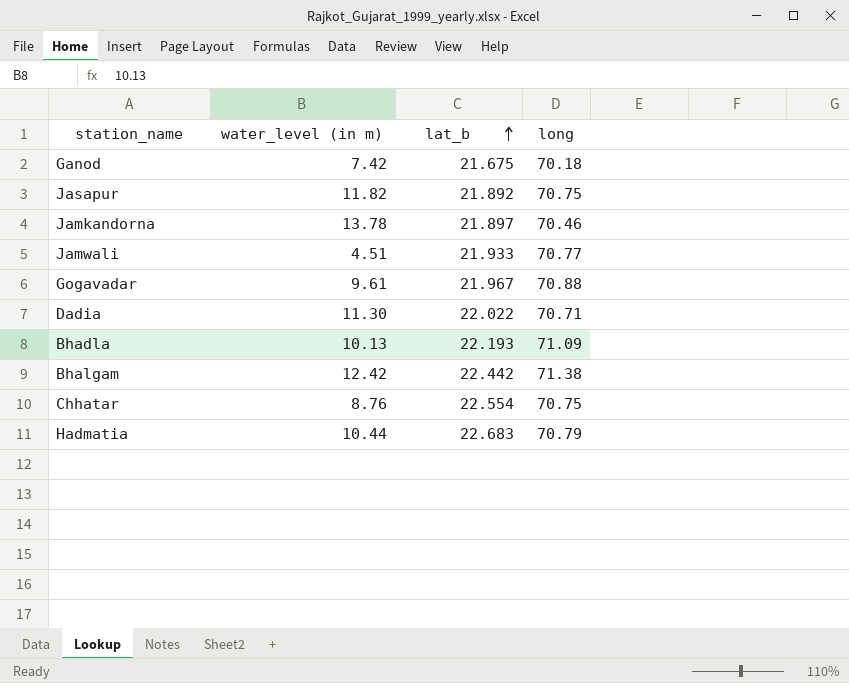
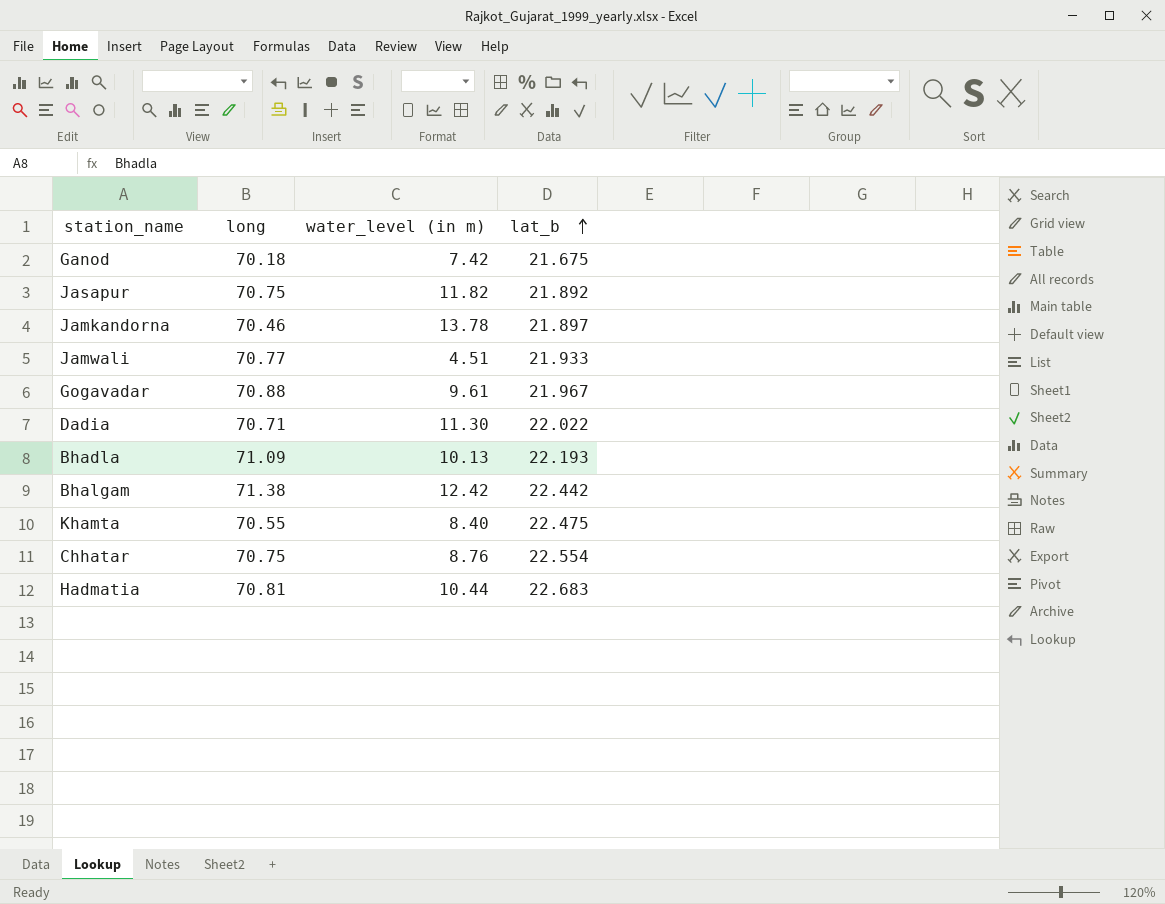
column long | position: 4 -> 2
row Khamta: none -> 70.55 | 8.40 | 22.475
Hadmatia | long: 70.79 -> 70.81

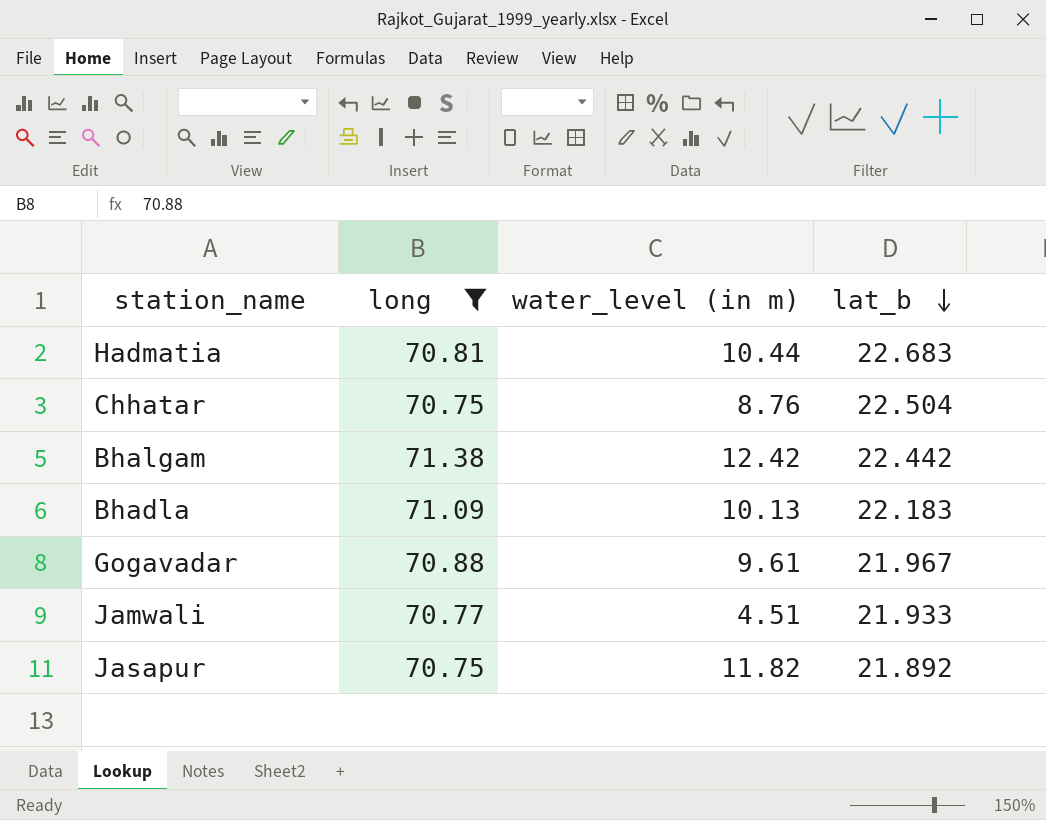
filter: none -> long >= 70.75
row order: lat_b ascending -> lat_b descending
Chhatar | lat_b: 22.554 -> 22.504
Bhadla | lat_b: 22.193 -> 22.183

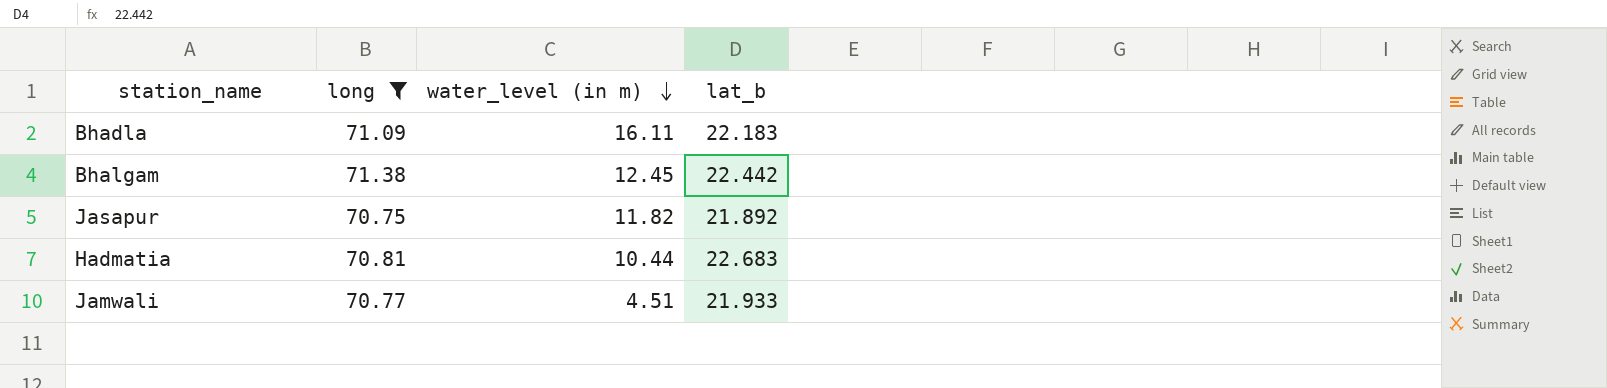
row order: lat_b descending -> water_level (in m) descending
row Chhatar: 70.75 | 8.76 | 22.504 -> none
row Gogavadar: 70.88 | 9.61 | 21.967 -> none
Bhadla | water_level (in m): 10.13 -> 16.11
Bhalgam | water_level (in m): 12.42 -> 12.45

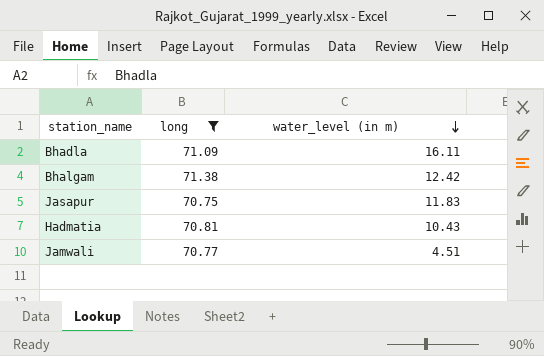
column lat_b | position: 4 -> none
Bhalgam | water_level (in m): 12.45 -> 12.42
Jasapur | water_level (in m): 11.82 -> 11.83
Hadmatia | water_level (in m): 10.44 -> 10.43

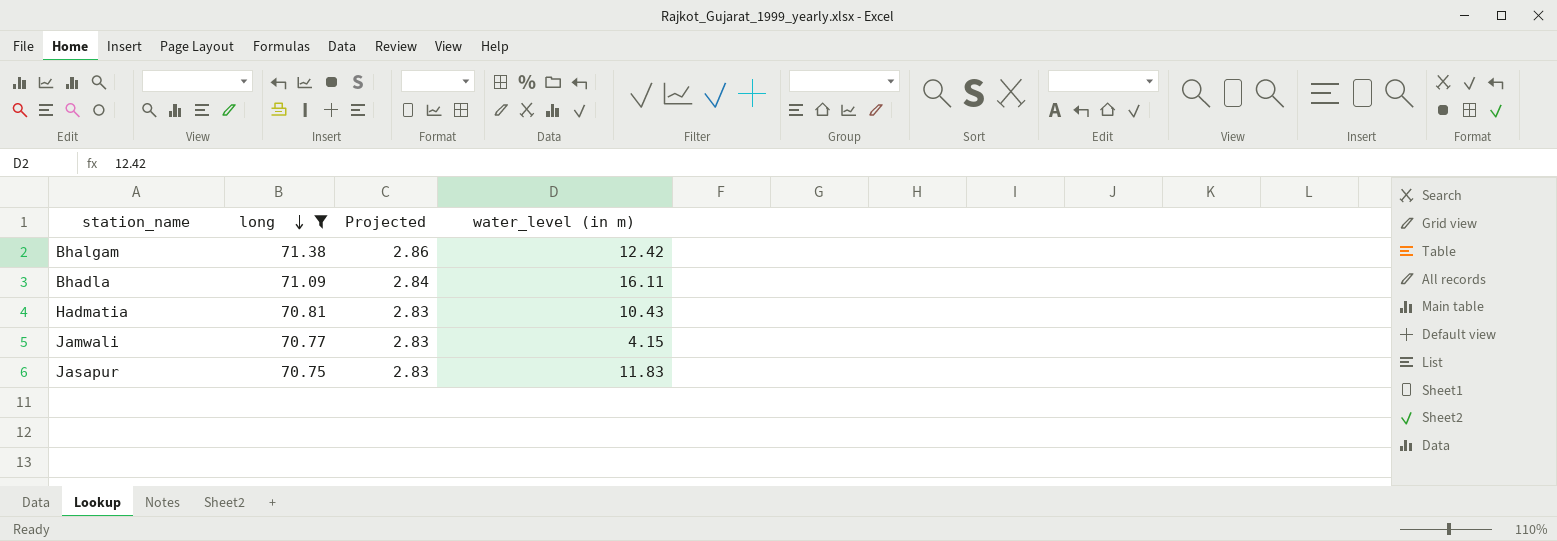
row order: water_level (in m) descending -> long descending
column Projected | formula: none -> [long] * 0.04
Jamwali | water_level (in m): 4.51 -> 4.15

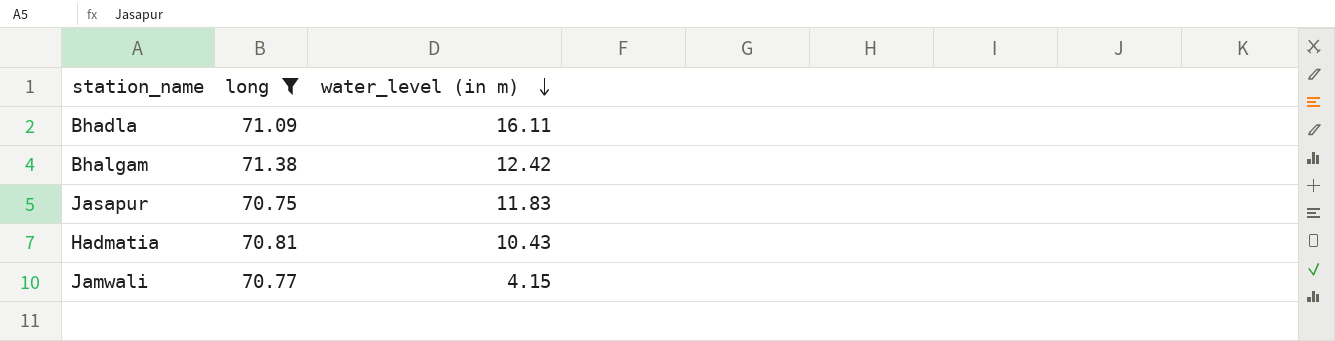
row order: long descending -> water_level (in m) descending
column Projected | formula: [long] * 0.04 -> none

